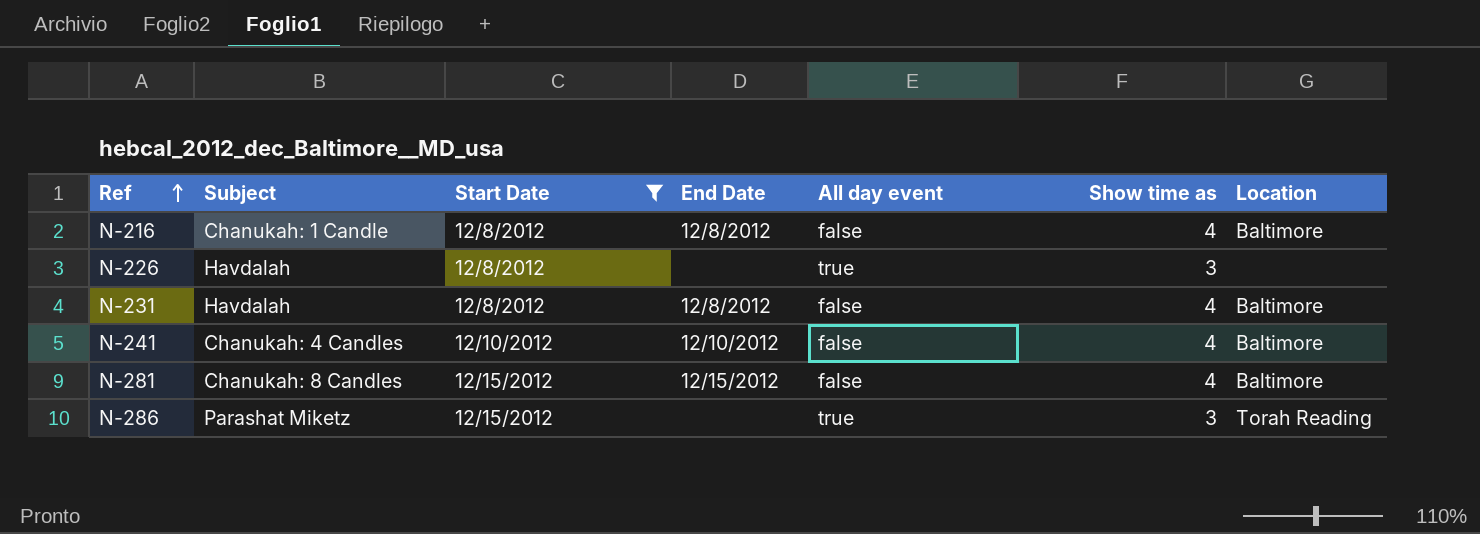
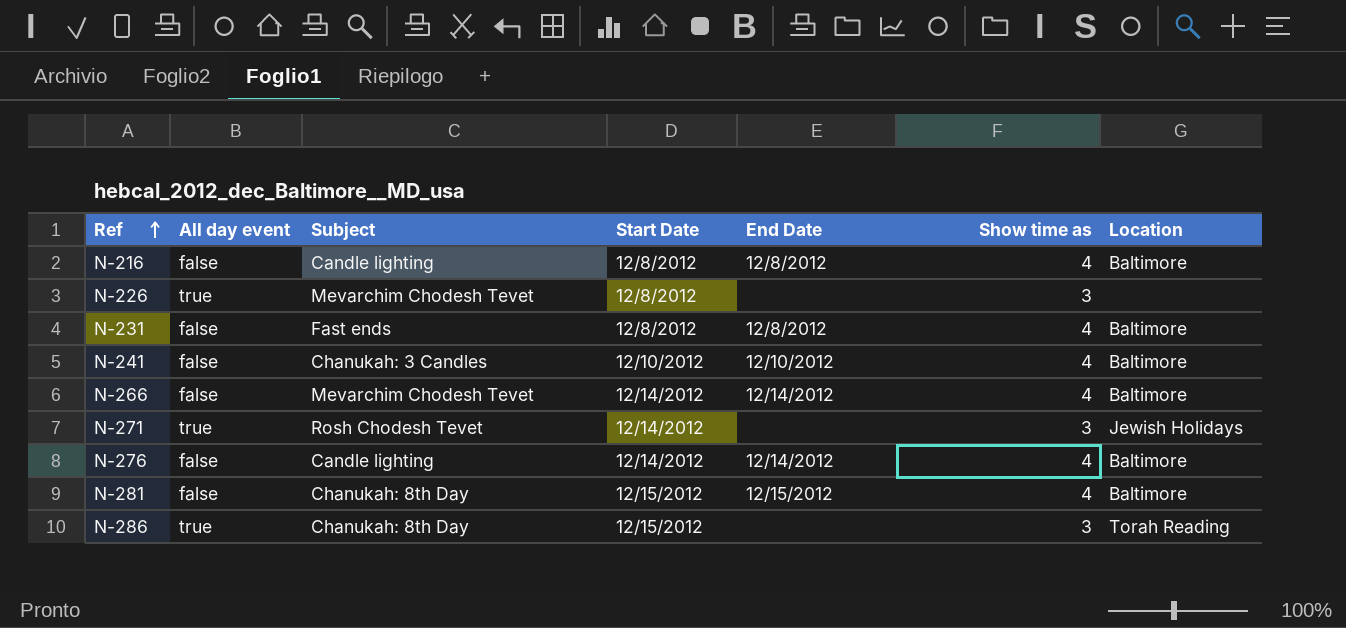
filter: Start Date != 12/14/2012 -> none
column All day event | position: 5 -> 2
N-216 | Subject: Chanukah: 1 Candle -> Candle lighting
N-226 | Subject: Havdalah -> Mevarchim Chodesh Tevet
N-231 | Subject: Havdalah -> Fast ends
N-241 | Subject: Chanukah: 4 Candles -> Chanukah: 3 Candles
N-281 | Subject: Chanukah: 8 Candles -> Chanukah: 8th Day
N-286 | Subject: Parashat Miketz -> Chanukah: 8th Day

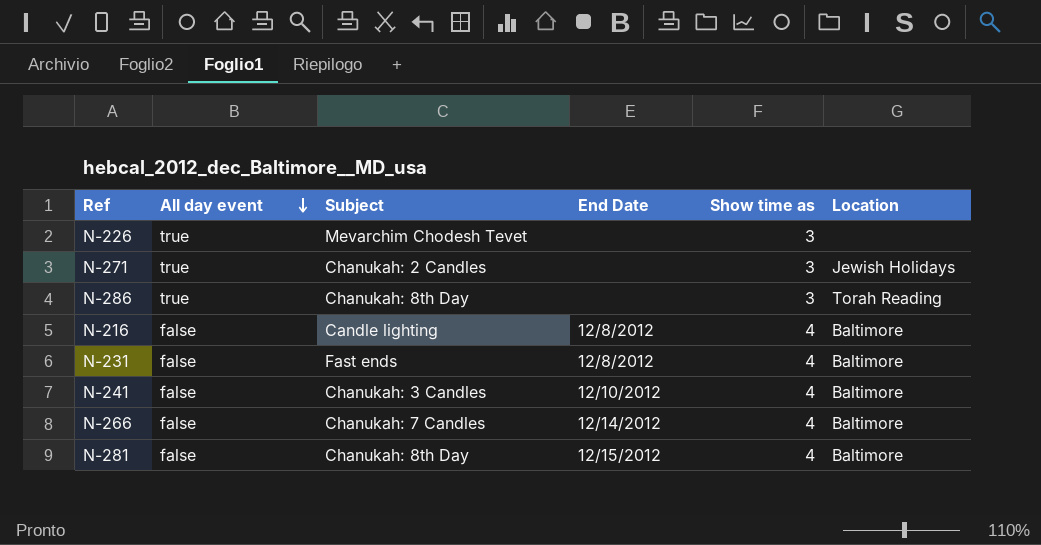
row order: Ref ascending -> All day event descending
column Start Date | position: 4 -> none
row N-276: false | Candle lighting | 12/14/2012 | 12/14/2012 | 4 | Baltimore -> none
N-271 | Subject: Rosh Chodesh Tevet -> Chanukah: 2 Candles
N-266 | Subject: Mevarchim Chodesh Tevet -> Chanukah: 7 Candles

